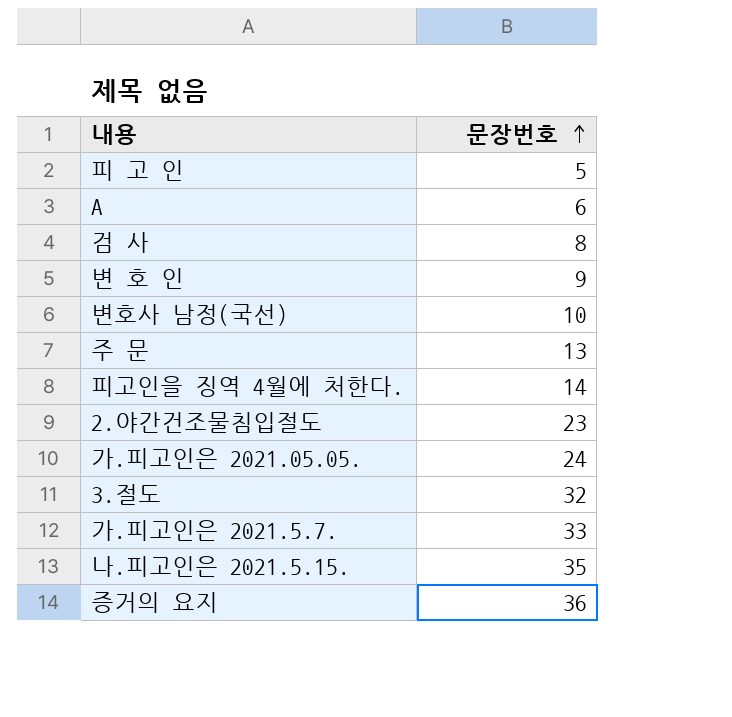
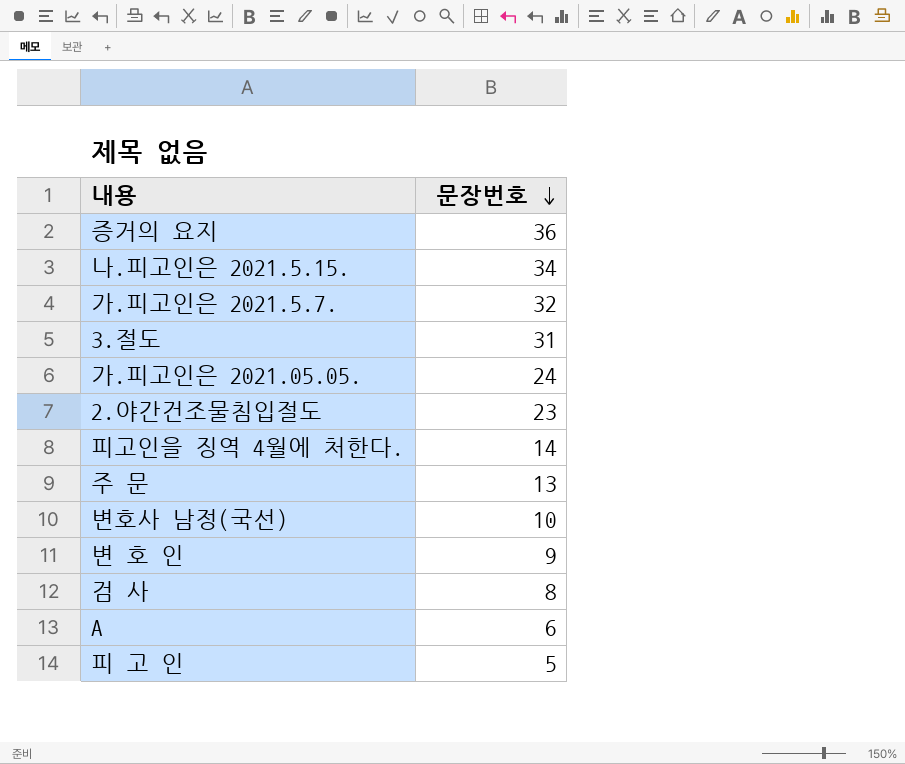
row order: 문장번호 ascending -> 문장번호 descending
나.피고인은 2021.5.15. | 문장번호: 35 -> 34
가.피고인은 2021.5.7. | 문장번호: 33 -> 32
3.절도 | 문장번호: 32 -> 31

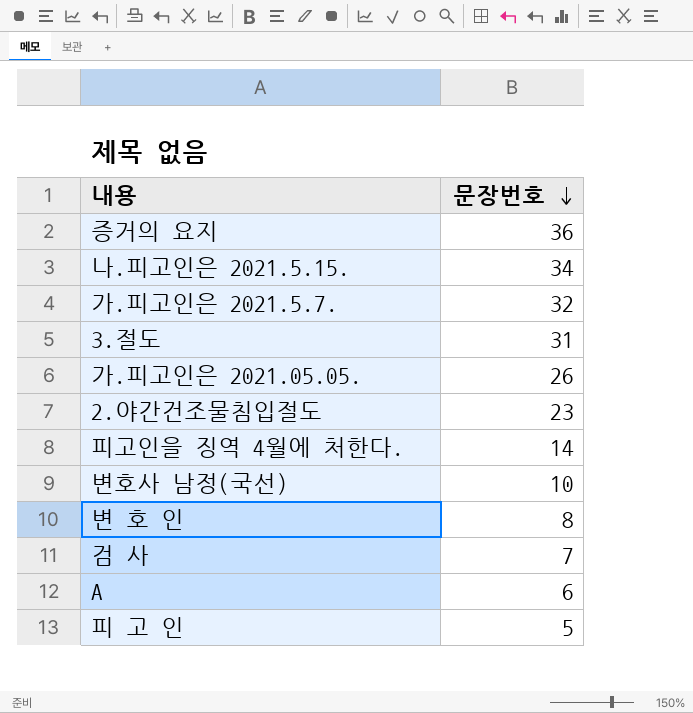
row 주 문: 13 -> none
가.피고인은 2021.05.05. | 문장번호: 24 -> 26
변 호 인 | 문장번호: 9 -> 8
검 사 | 문장번호: 8 -> 7

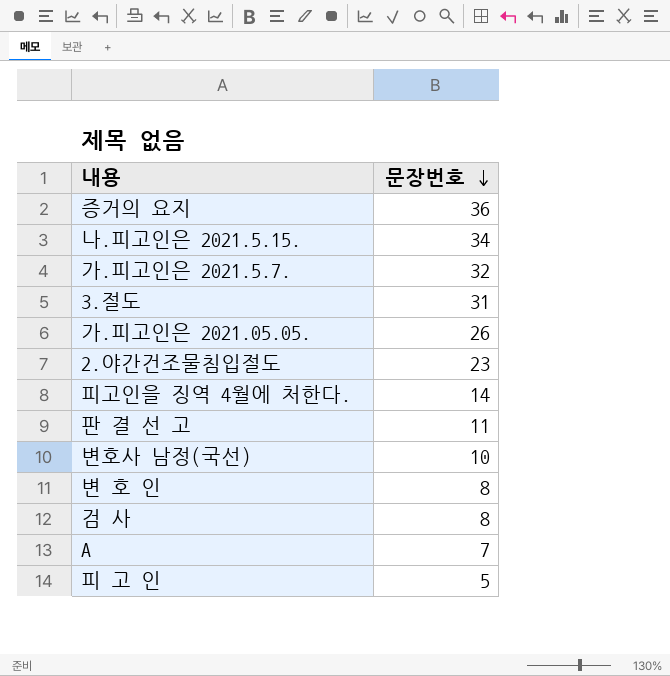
row 판 결 선 고: none -> 11
검 사 | 문장번호: 7 -> 8
A | 문장번호: 6 -> 7

